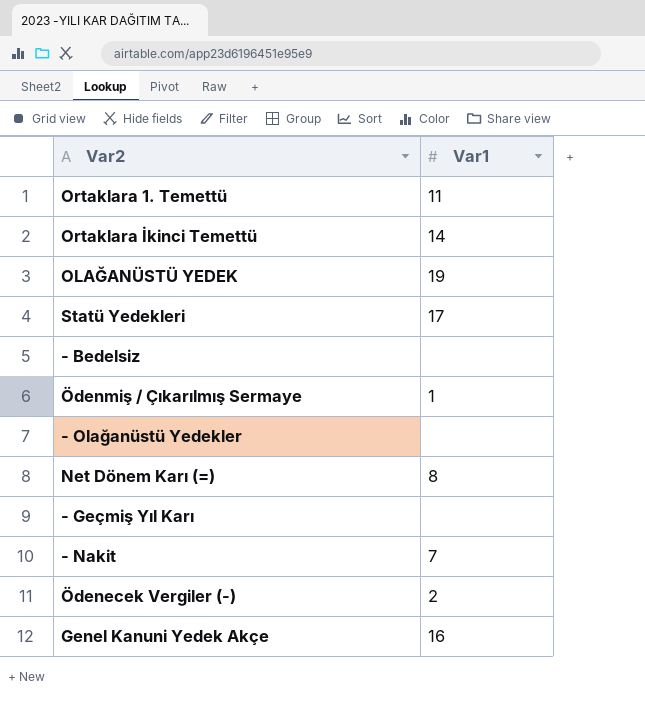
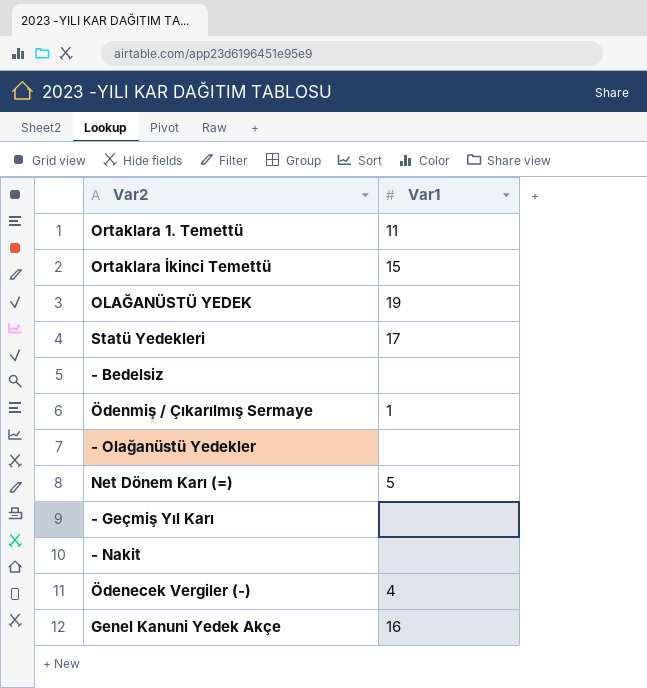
Ortaklara İkinci Temettü | Var1: 14 -> 15
Net Dönem Karı (=) | Var1: 8 -> 5
- Nakit | Var1: 7 -> none
Ödenecek Vergiler (-) | Var1: 2 -> 4

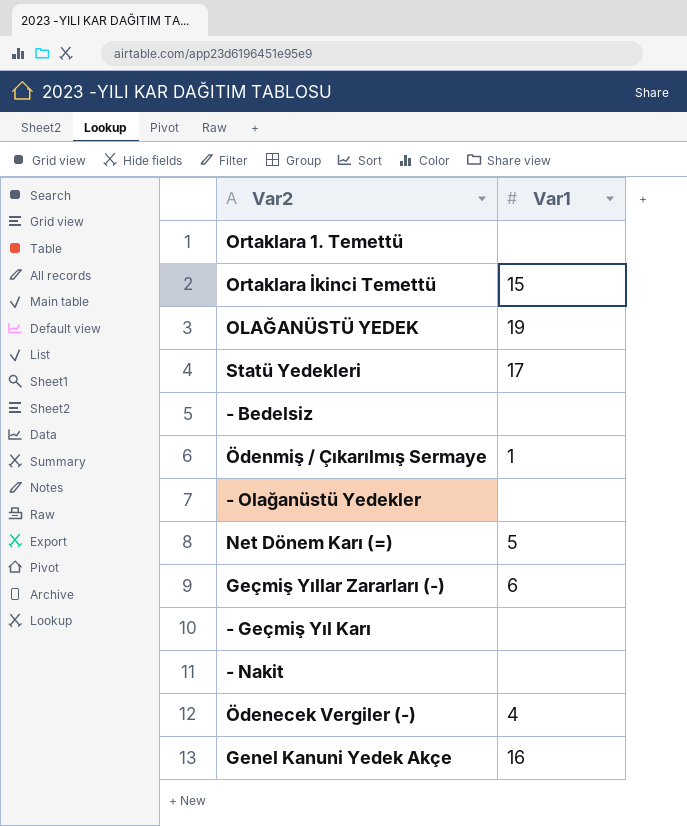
Ortaklara 1. Temettü | Var1: 11 -> none
row Geçmiş Yıllar Zararları (-): none -> 6

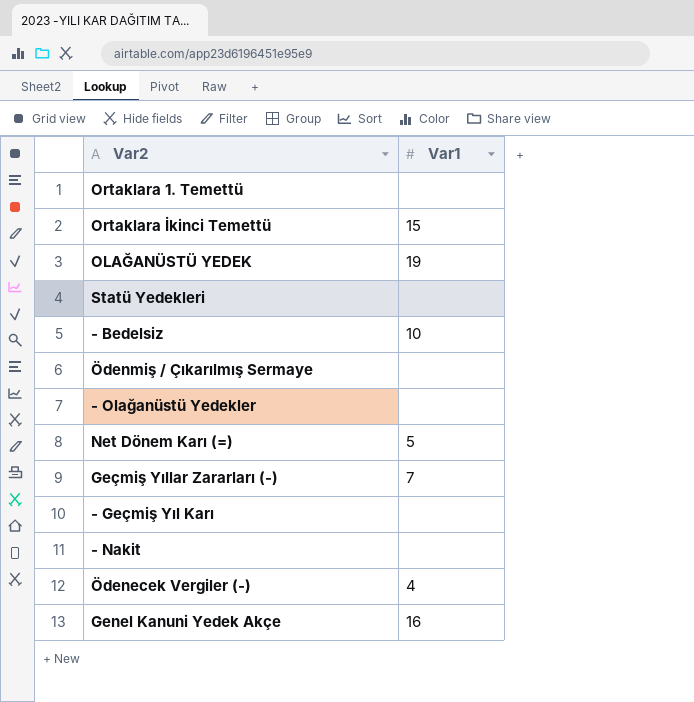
Statü Yedekleri | Var1: 17 -> none
- Bedelsiz | Var1: none -> 10
Ödenmiş / Çıkarılmış Sermaye | Var1: 1 -> none
Geçmiş Yıllar Zararları (-) | Var1: 6 -> 7

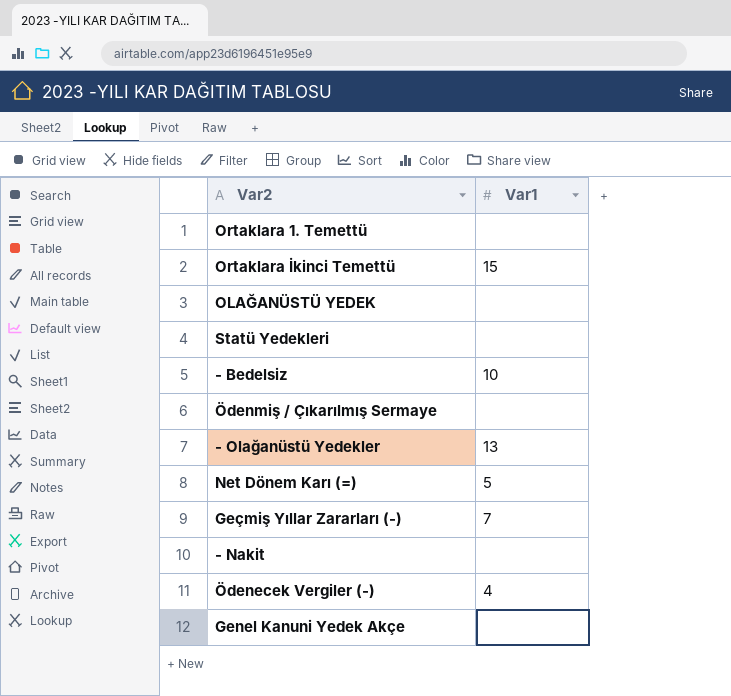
row - Geçmiş Yıl Karı: none -> none
OLAĞANÜSTÜ YEDEK | Var1: 19 -> none
- Olağanüstü Yedekler | Var1: none -> 13
Genel Kanuni Yedek Akçe | Var1: 16 -> none

